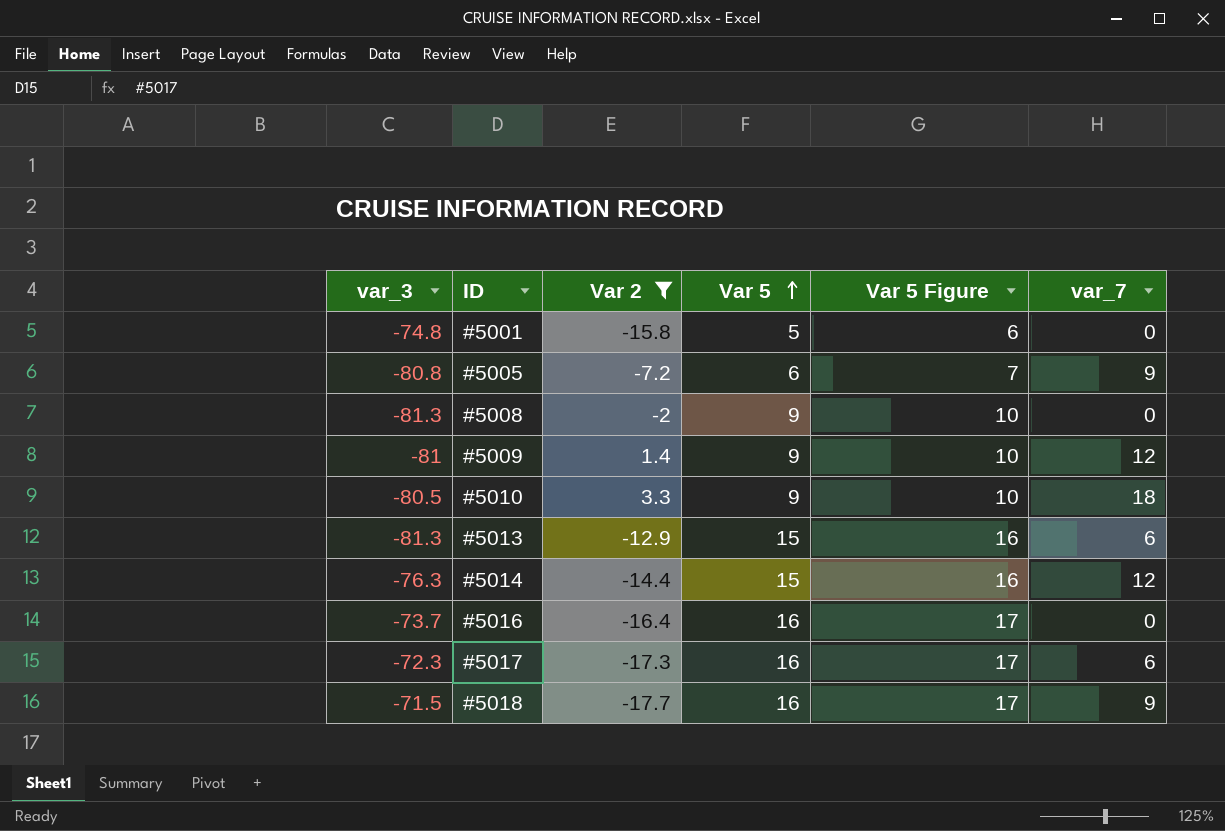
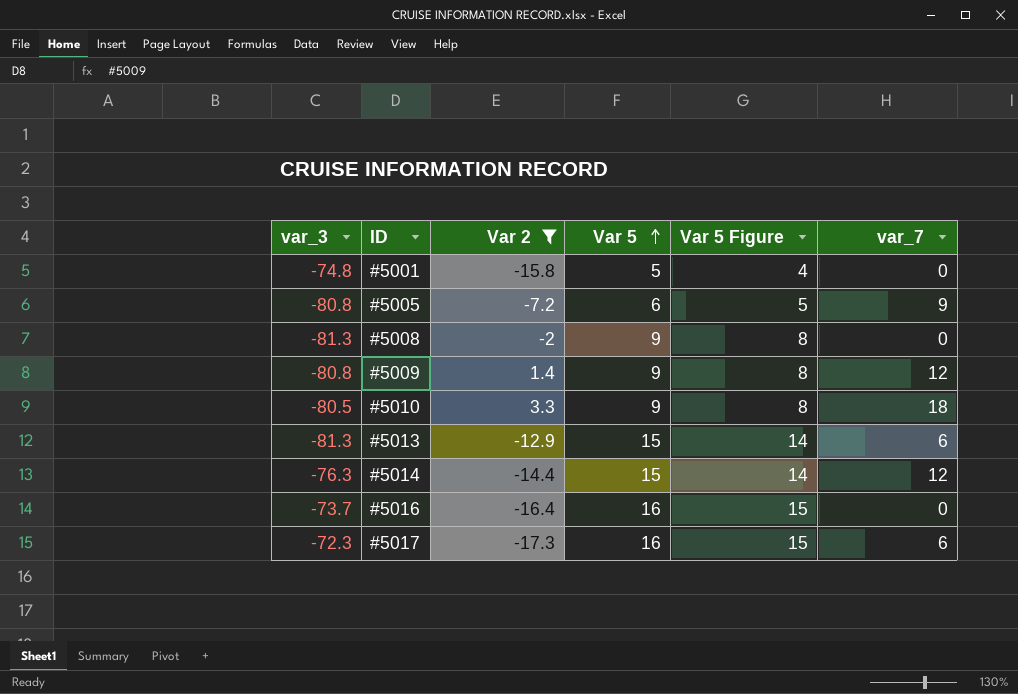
column Var 5 Figure | formula: [Var 5] + 1 -> [Var 5] - 1
row #5018: -71.5 | -17.7 | 16 | 17 | 9 -> none
#5009 | var_3: -81 -> -80.8

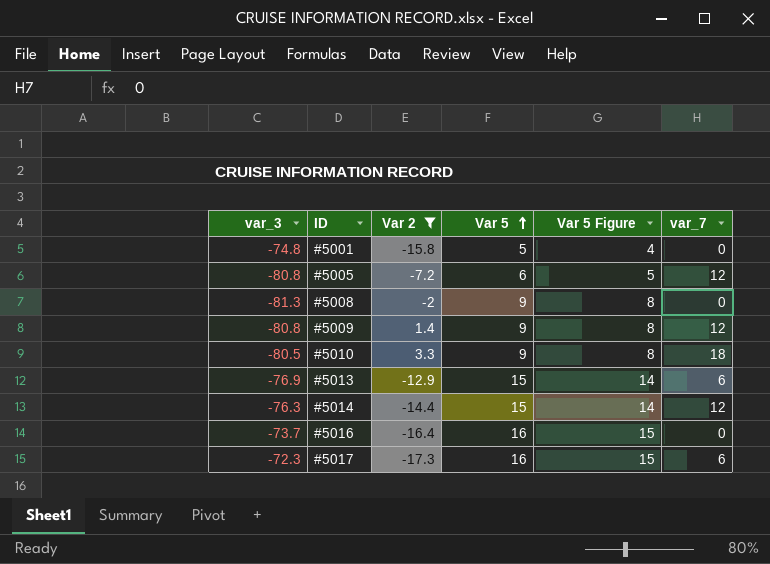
#5005 | var_7: 9 -> 12
#5013 | var_3: -81.3 -> -76.9

